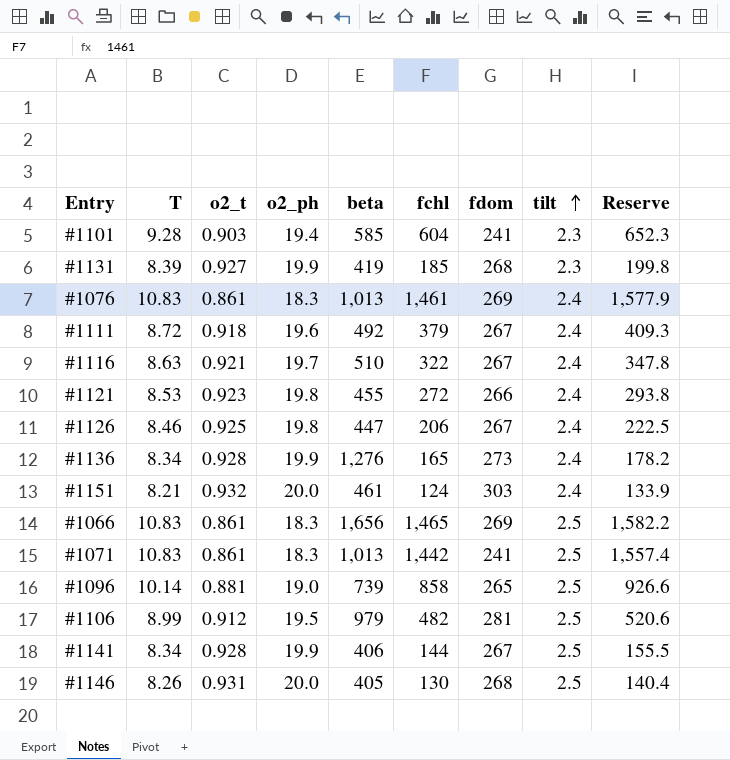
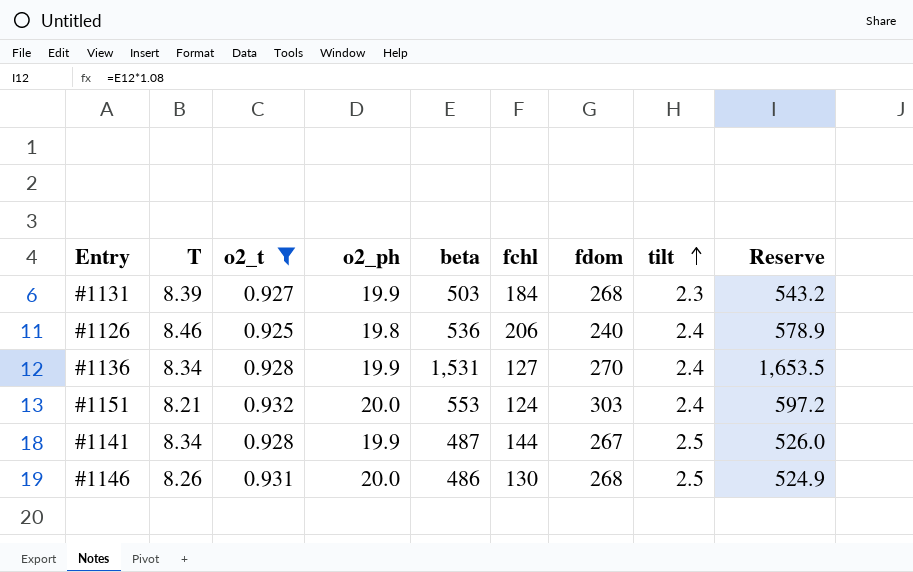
filter: none -> o2_t >= 0.925
column Reserve | formula: [fchl] * 1.08 -> [beta] * 1.08
#1131 | beta: 419 -> 503
#1131 | fchl: 185 -> 184
#1126 | beta: 447 -> 536
#1126 | fdom: 267 -> 240
#1136 | beta: 1,276 -> 1,531
#1136 | fchl: 165 -> 127
#1136 | fdom: 273 -> 270
#1151 | beta: 461 -> 553
#1141 | beta: 406 -> 487
#1146 | beta: 405 -> 486

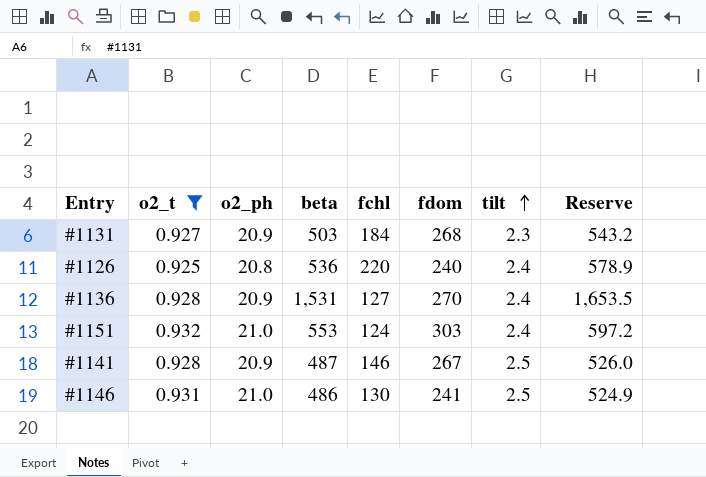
column T | position: 2 -> none
#1131 | o2_ph: 19.9 -> 20.9
#1126 | o2_ph: 19.8 -> 20.8
#1126 | fchl: 206 -> 220
#1136 | o2_ph: 19.9 -> 20.9
#1151 | o2_ph: 20.0 -> 21.0
#1141 | o2_ph: 19.9 -> 20.9
#1141 | fchl: 144 -> 146
#1146 | o2_ph: 20.0 -> 21.0
#1146 | fdom: 268 -> 241

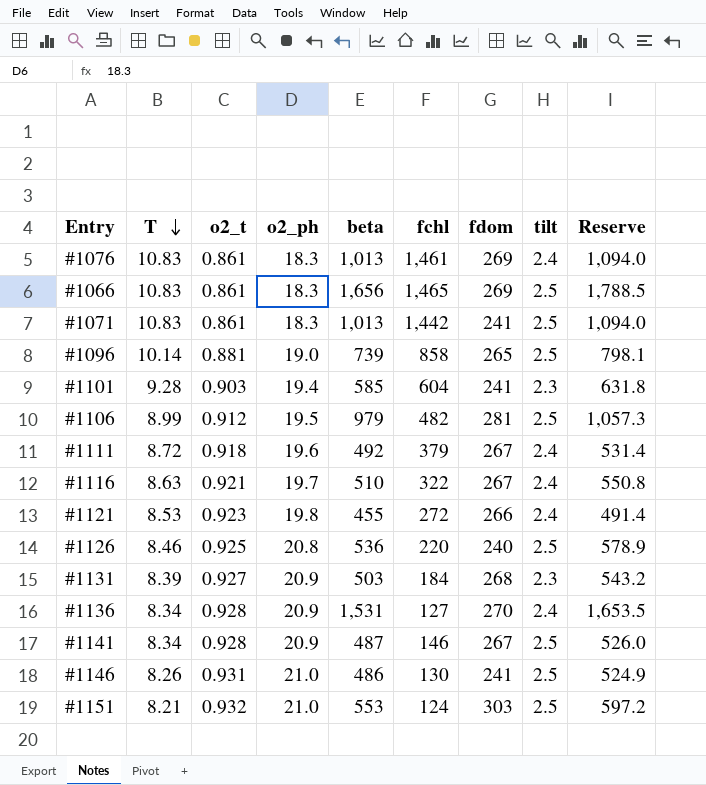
filter: o2_t >= 0.925 -> none
row order: tilt ascending -> T descending
column T | position: none -> 2
#1126 | tilt: 2.4 -> 2.5
#1151 | tilt: 2.4 -> 2.5

